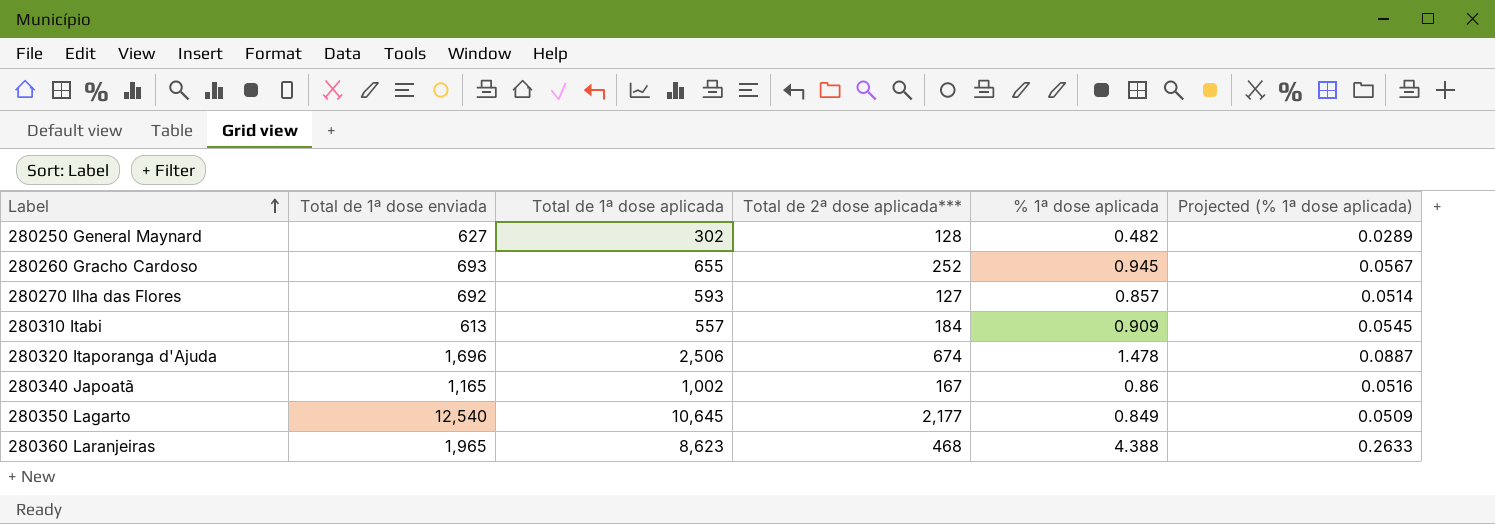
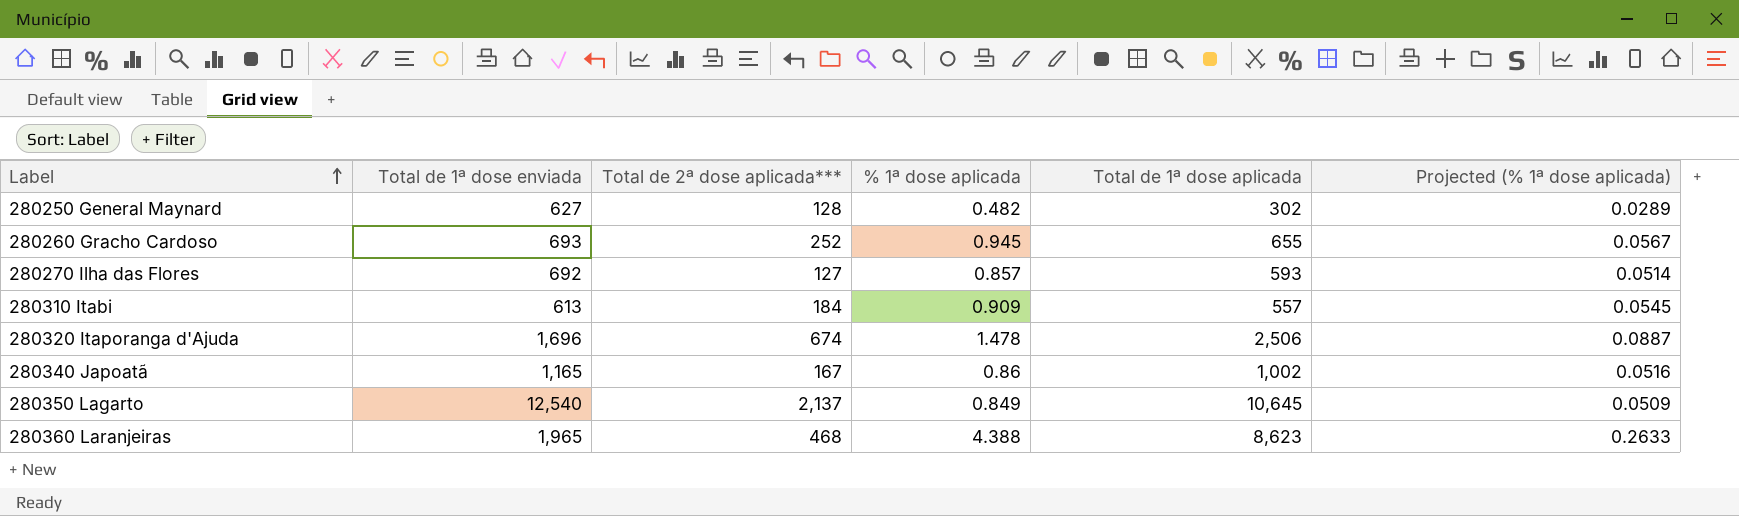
column Total de 1ª dose aplicada | position: 3 -> 5
280350 Lagarto | Total de 2ª dose aplicada***: 2,177 -> 2,137

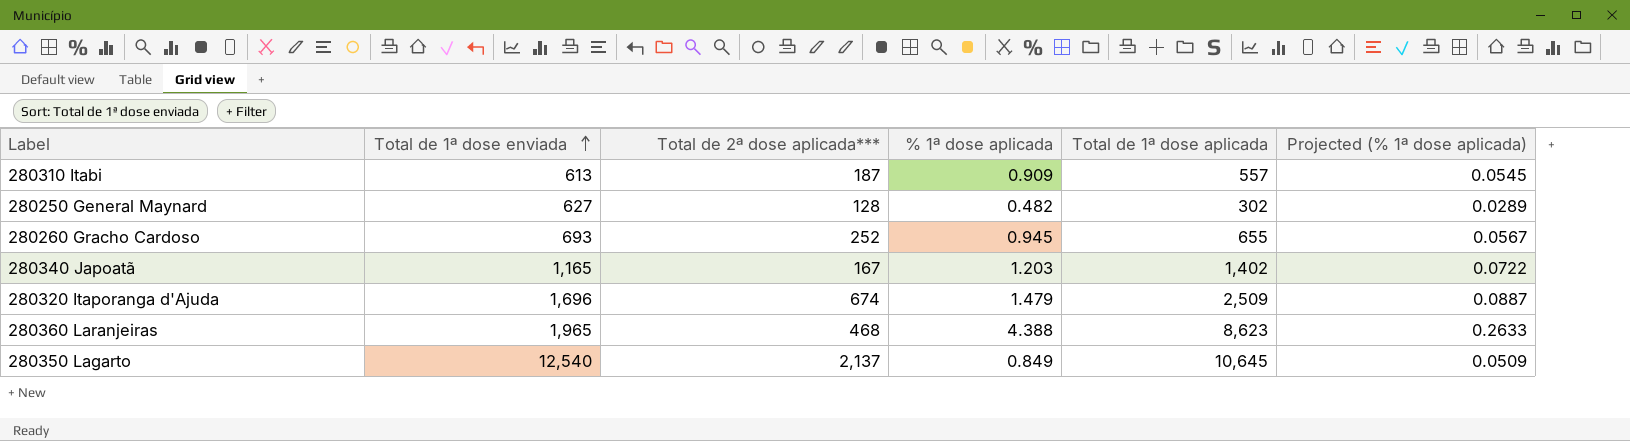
row order: Label ascending -> Total de 1ª dose enviada ascending
row 280270 Ilha das Flores: 692 | 127 | 0.857 | 593 | 0.0514 -> none
280310 Itabi | Total de 2ª dose aplicada***: 184 -> 187
280340 Japoatã | % 1ª dose aplicada: 0.86 -> 1.203
280340 Japoatã | Total de 1ª dose aplicada: 1,002 -> 1,402
280340 Japoatã | Projected (% 1ª dose aplicada): 0.0516 -> 0.0722
280320 Itaporanga d'Ajuda | % 1ª dose aplicada: 1.478 -> 1.479
280320 Itaporanga d'Ajuda | Total de 1ª dose aplicada: 2,506 -> 2,509

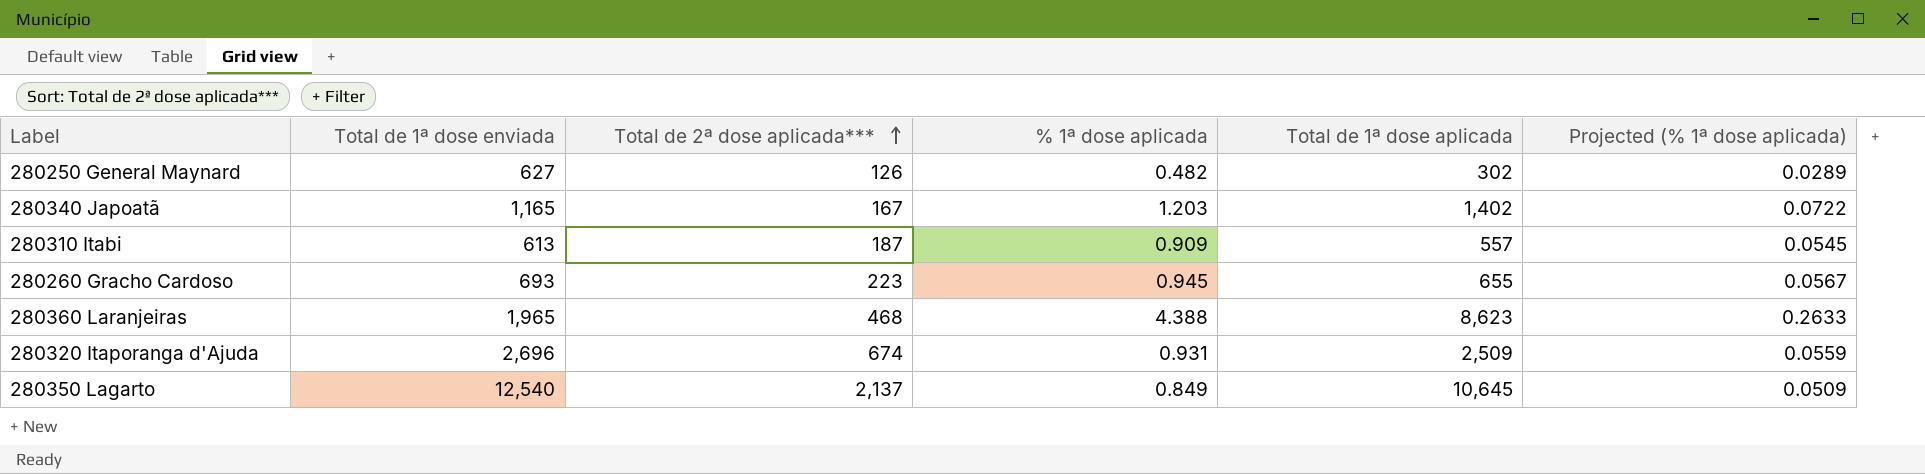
row order: Total de 1ª dose enviada ascending -> Total de 2ª dose aplicada*** ascending
280250 General Maynard | Total de 2ª dose aplicada***: 128 -> 126
280260 Gracho Cardoso | Total de 2ª dose aplicada***: 252 -> 223
280320 Itaporanga d'Ajuda | Total de 1ª dose enviada: 1,696 -> 2,696
280320 Itaporanga d'Ajuda | % 1ª dose aplicada: 1.479 -> 0.931
280320 Itaporanga d'Ajuda | Projected (% 1ª dose aplicada): 0.0887 -> 0.0559

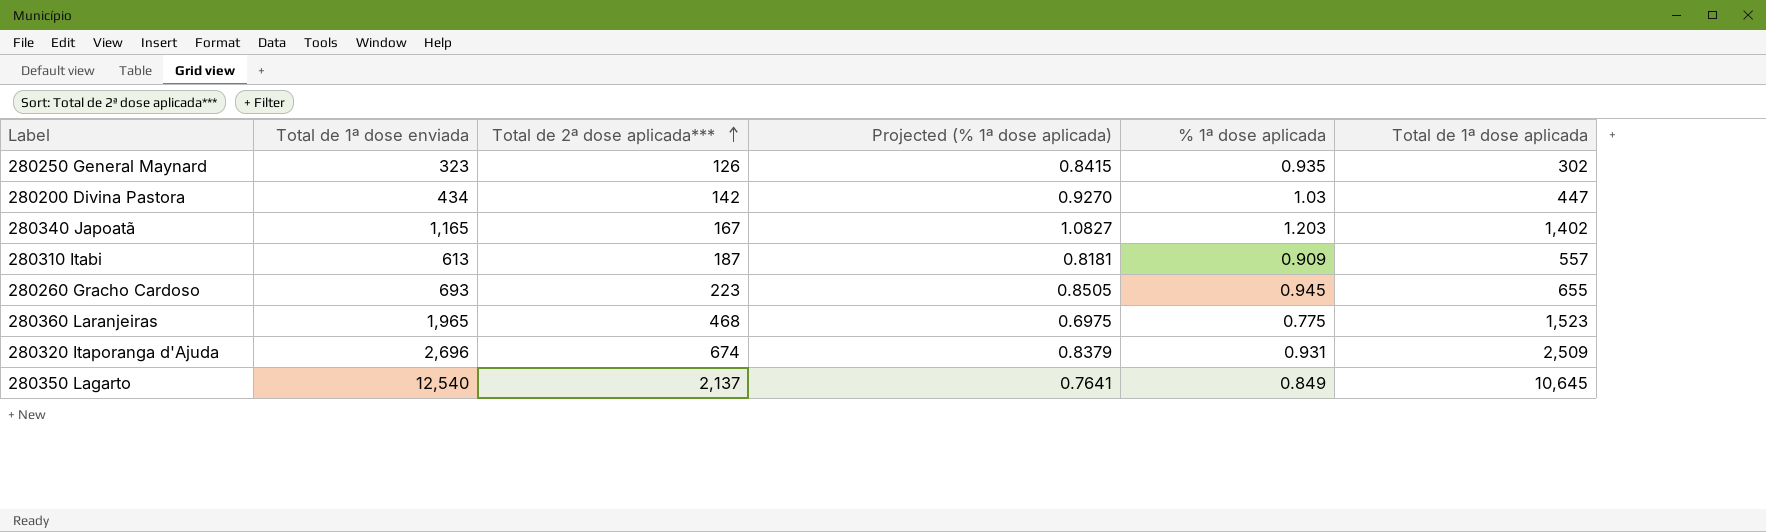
column Projected (% 1ª dose aplicada) | formula: [% 1ª dose aplicada] * 0.06 -> [% 1ª dose aplicada] * 0.9
column Projected (% 1ª dose aplicada) | position: 6 -> 4
280250 General Maynard | Total de 1ª dose enviada: 627 -> 323
280250 General Maynard | % 1ª dose aplicada: 0.482 -> 0.935
row 280200 Divina Pastora: none -> 434 | 142 | 0.9270 | 1.03 | 447
280360 Laranjeiras | % 1ª dose aplicada: 4.388 -> 0.775
280360 Laranjeiras | Total de 1ª dose aplicada: 8,623 -> 1,523

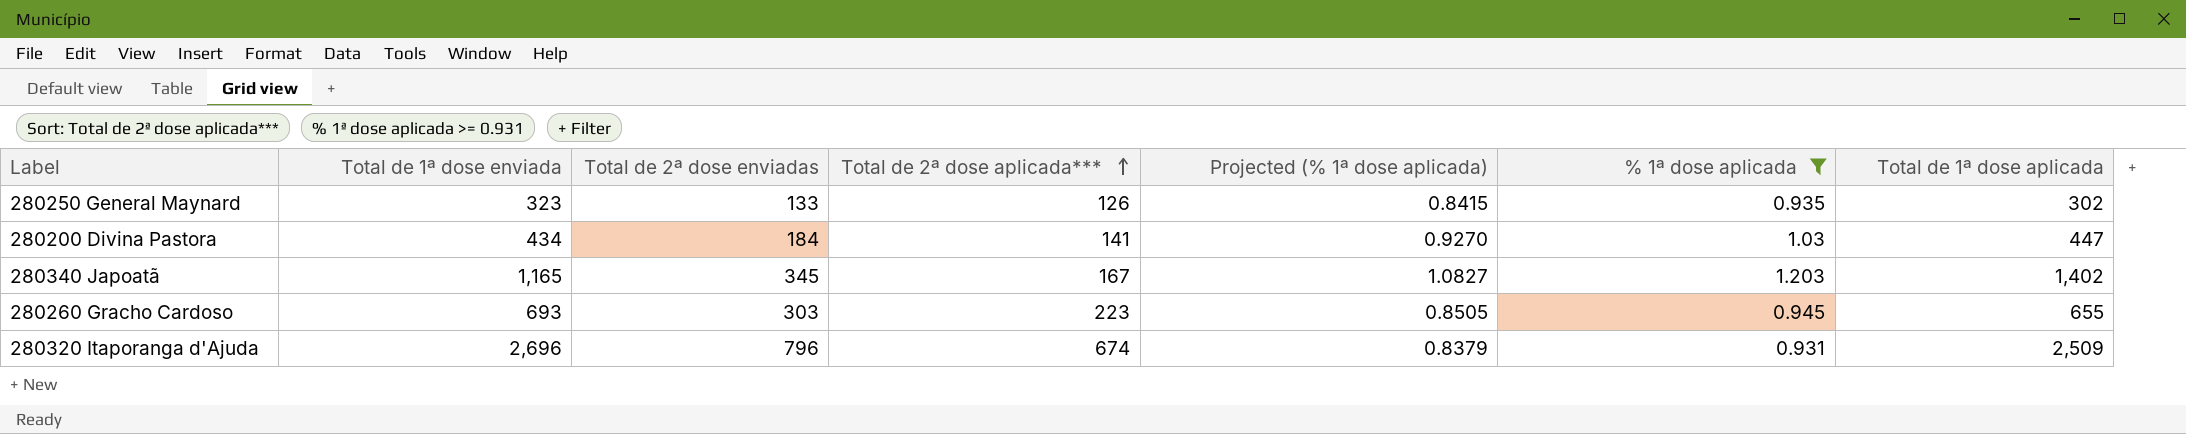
filter: none -> % 1ª dose aplicada >= 0.931
column Total de 2ª dose enviadas | position: none -> 3
280200 Divina Pastora | Total de 2ª dose aplicada***: 142 -> 141

